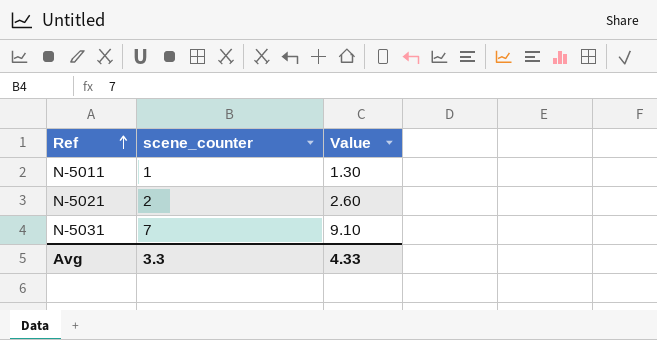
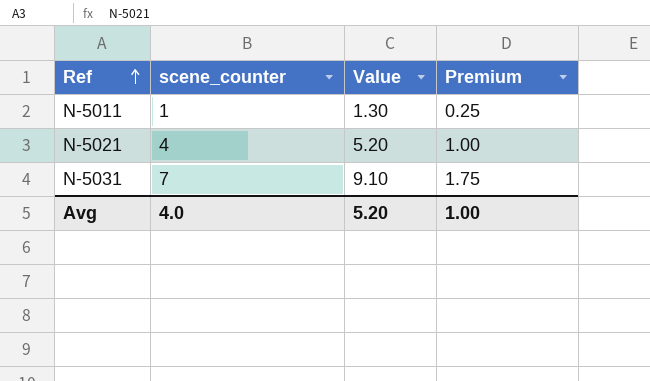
column Premium | formula: none -> [scene_counter] * 0.25
N-5021 | scene_counter: 2 -> 4
N-5021 | Value: 2.60 -> 5.20
Avg | scene_counter: 3.3 -> 4.0
Avg | Value: 4.33 -> 5.20

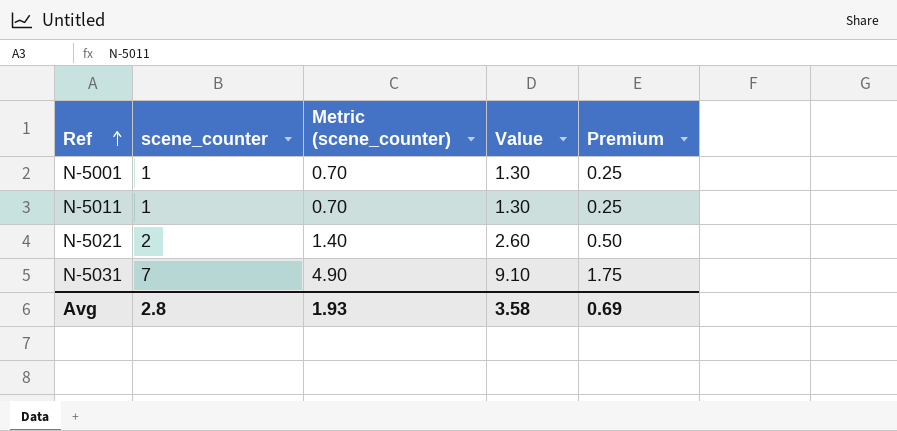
column Metric (scene_counter) | formula: none -> [scene_counter] * 0.7
row N-5001: none -> 1 | 0.70 | 1.30 | 0.25
N-5021 | scene_counter: 4 -> 2
N-5021 | Value: 5.20 -> 2.60
N-5021 | Premium: 1.00 -> 0.50
Avg | scene_counter: 4.0 -> 2.8
Avg | Value: 5.20 -> 3.58
Avg | Premium: 1.00 -> 0.69

